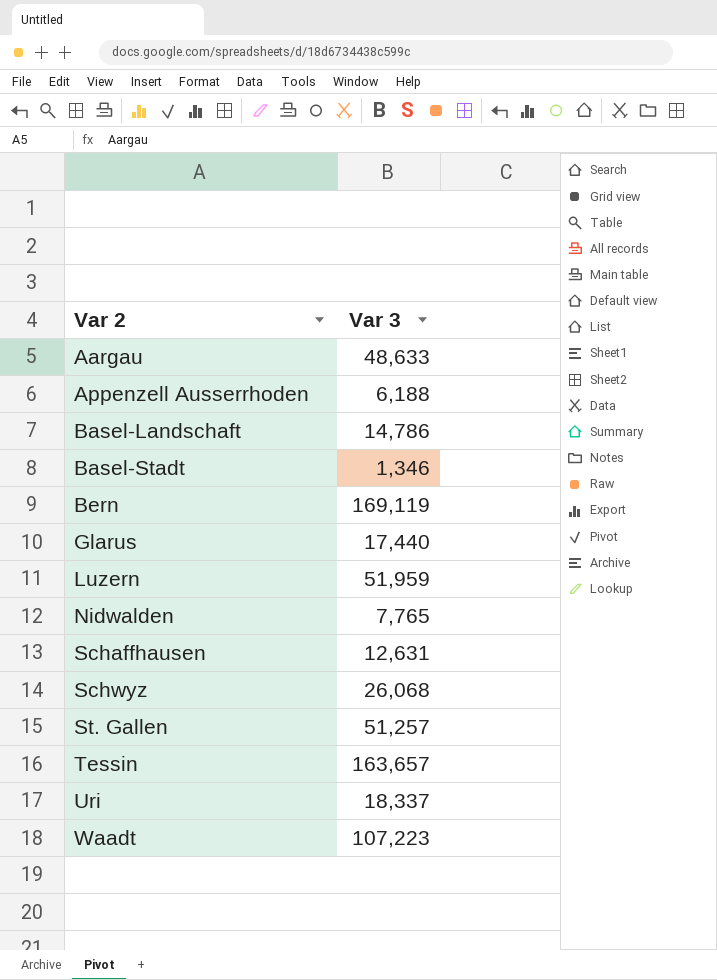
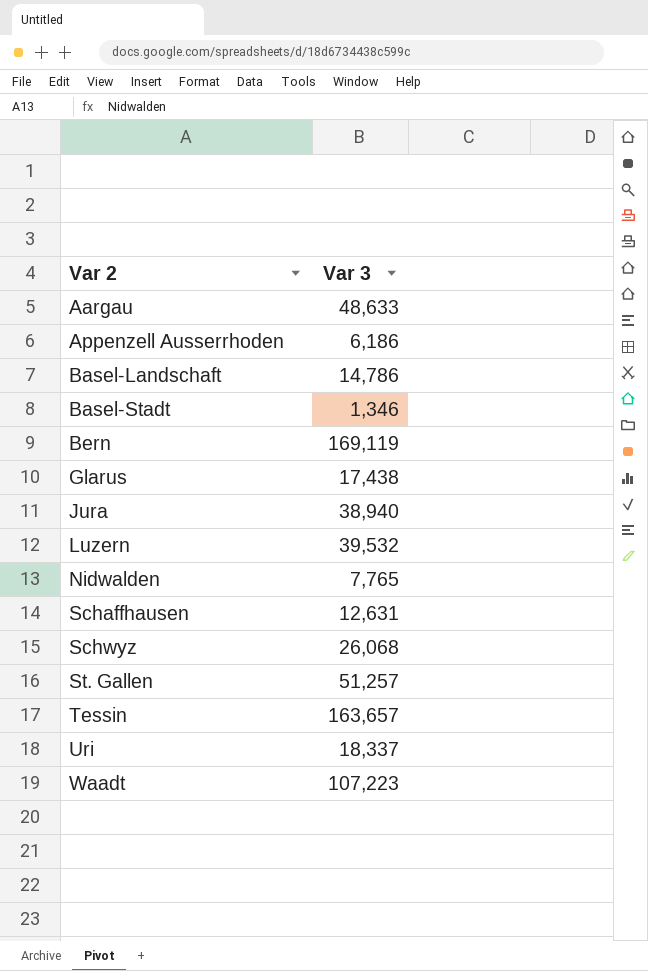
Appenzell Ausserrhoden | Var 3: 6,188 -> 6,186
Glarus | Var 3: 17,440 -> 17,438
row Jura: none -> 38,940
Luzern | Var 3: 51,959 -> 39,532

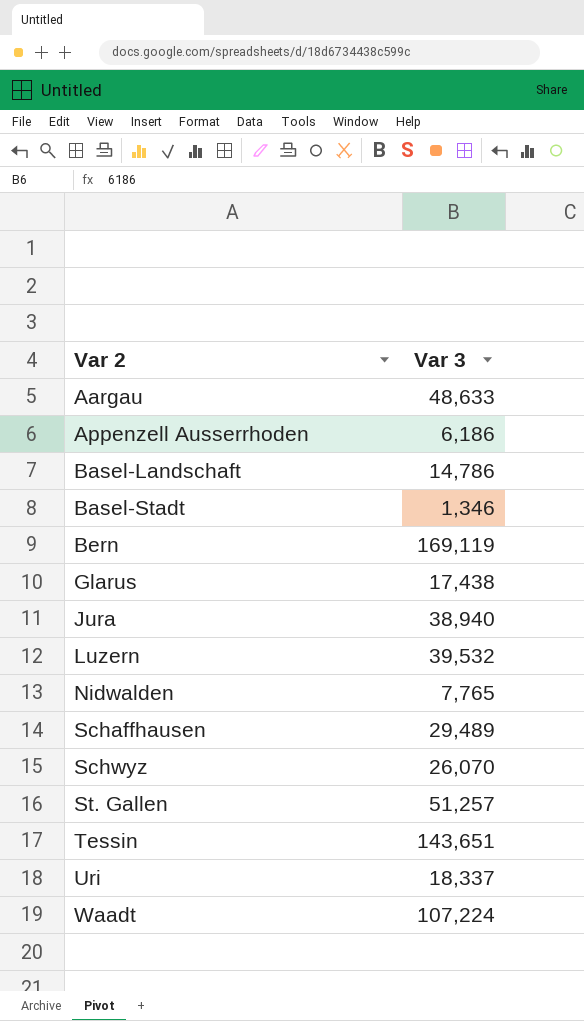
Schaffhausen | Var 3: 12,631 -> 29,489
Schwyz | Var 3: 26,068 -> 26,070
Tessin | Var 3: 163,657 -> 143,651
Waadt | Var 3: 107,223 -> 107,224

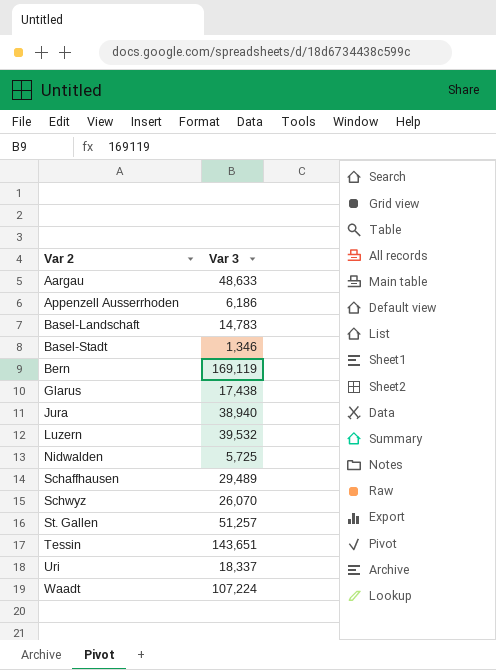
Basel-Landschaft | Var 3: 14,786 -> 14,783
Nidwalden | Var 3: 7,765 -> 5,725

